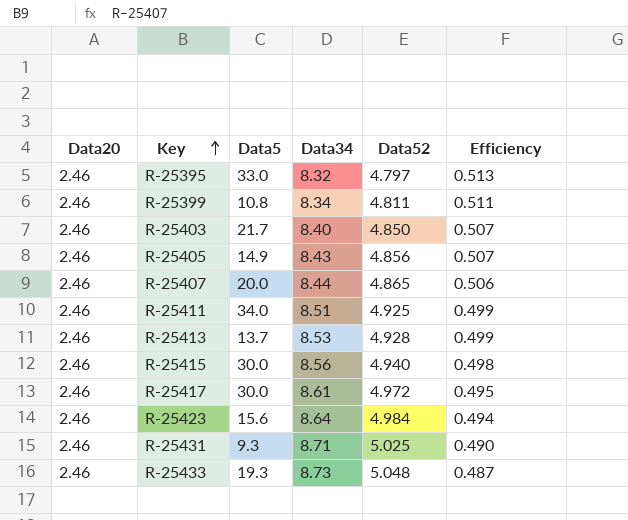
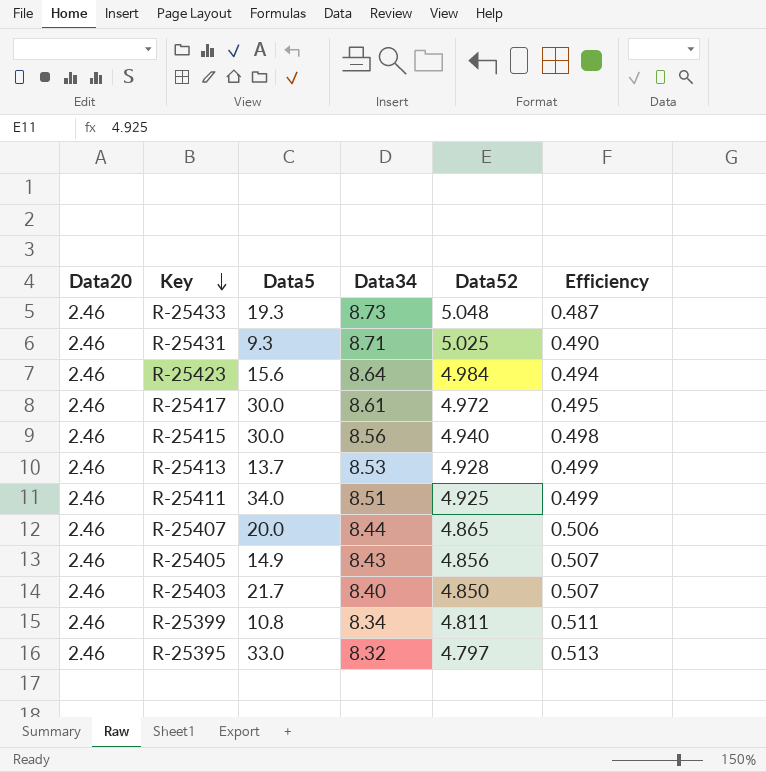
row order: Key ascending -> Key descending

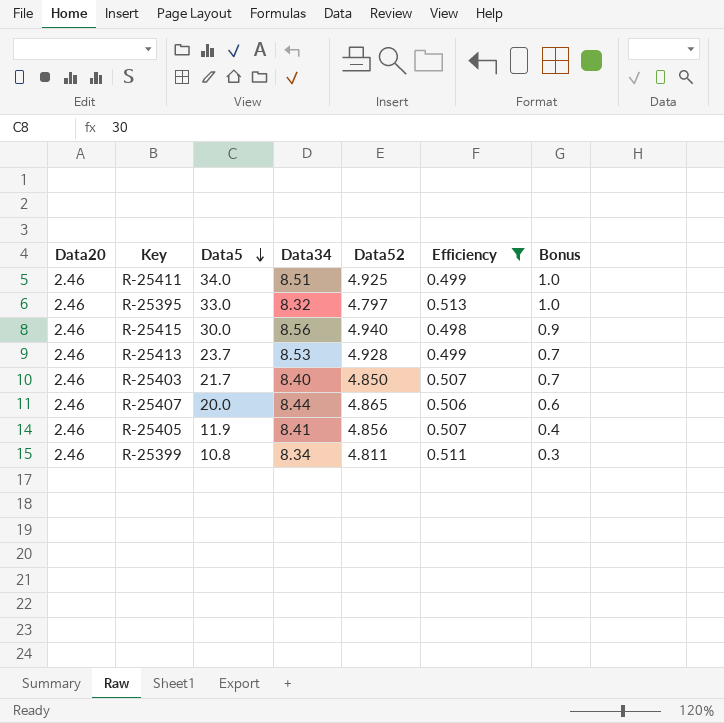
filter: none -> Efficiency >= 0.498
row order: Key descending -> Data5 descending
column Bonus | formula: none -> [Data5] * 0.03
R-25413 | Data5: 13.7 -> 23.7
R-25405 | Data5: 14.9 -> 11.9
R-25405 | Data34: 8.43 -> 8.41

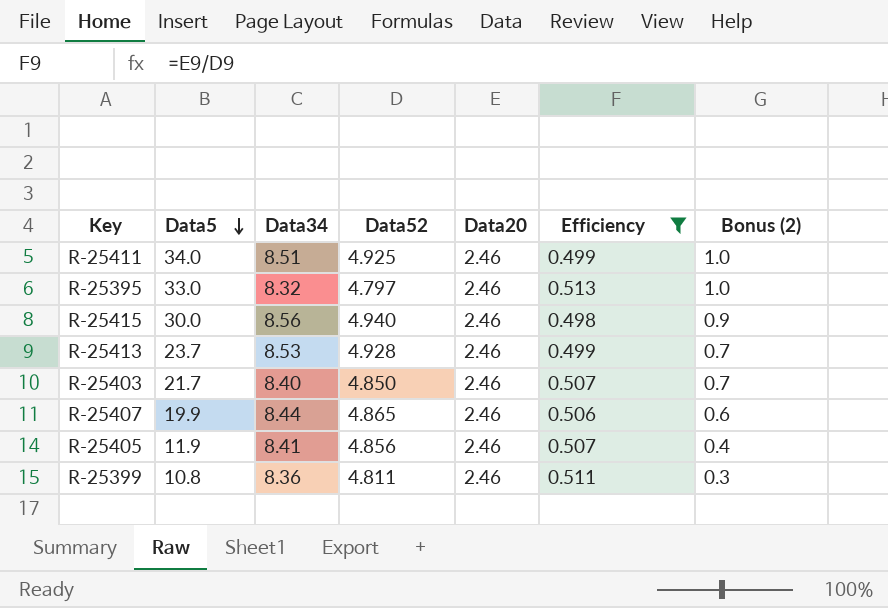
column Data20 | position: 1 -> 5
column name: Bonus -> Bonus (2)
R-25407 | Data5: 20.0 -> 19.9
R-25399 | Data34: 8.34 -> 8.36

